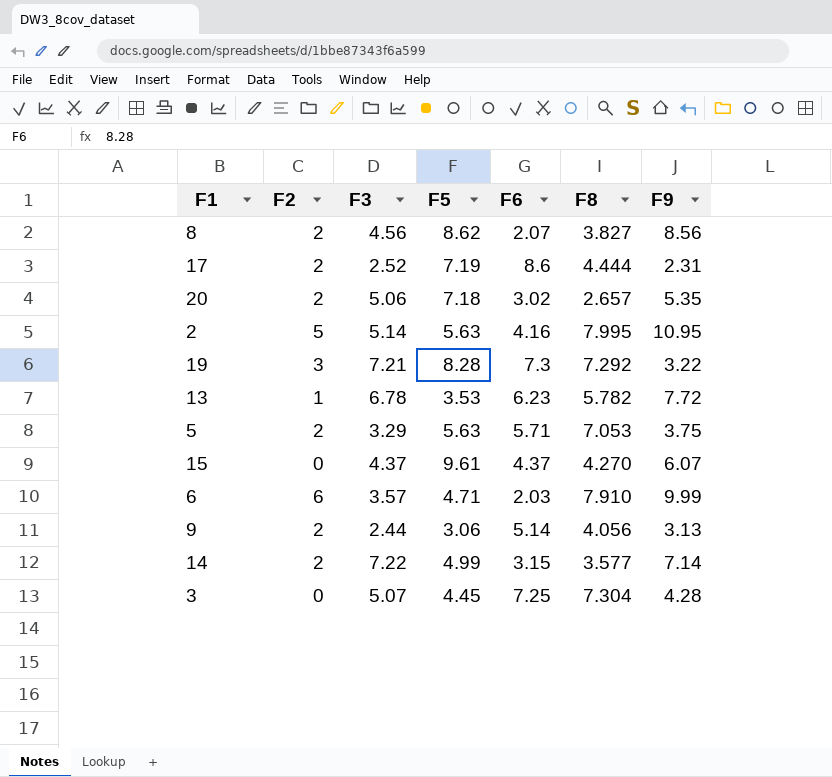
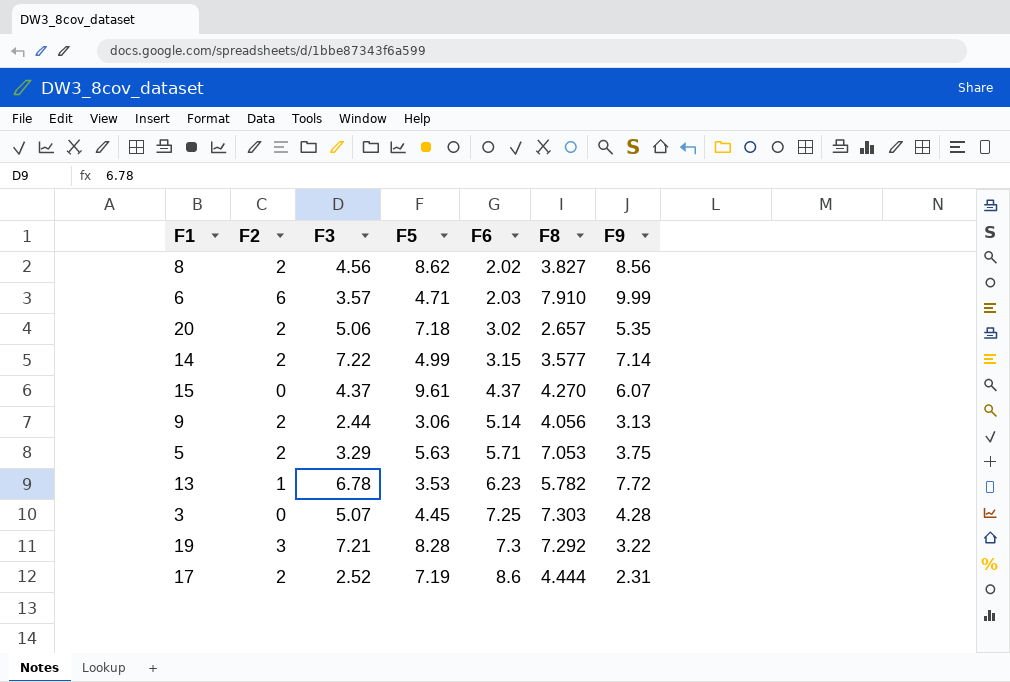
row order: none -> F6 ascending
row 2: 5 | 5.14 | 5.63 | 4.16 | 7.995 | 10.95 -> none
8 | F6: 2.07 -> 2.02
3 | F8: 7.304 -> 7.303

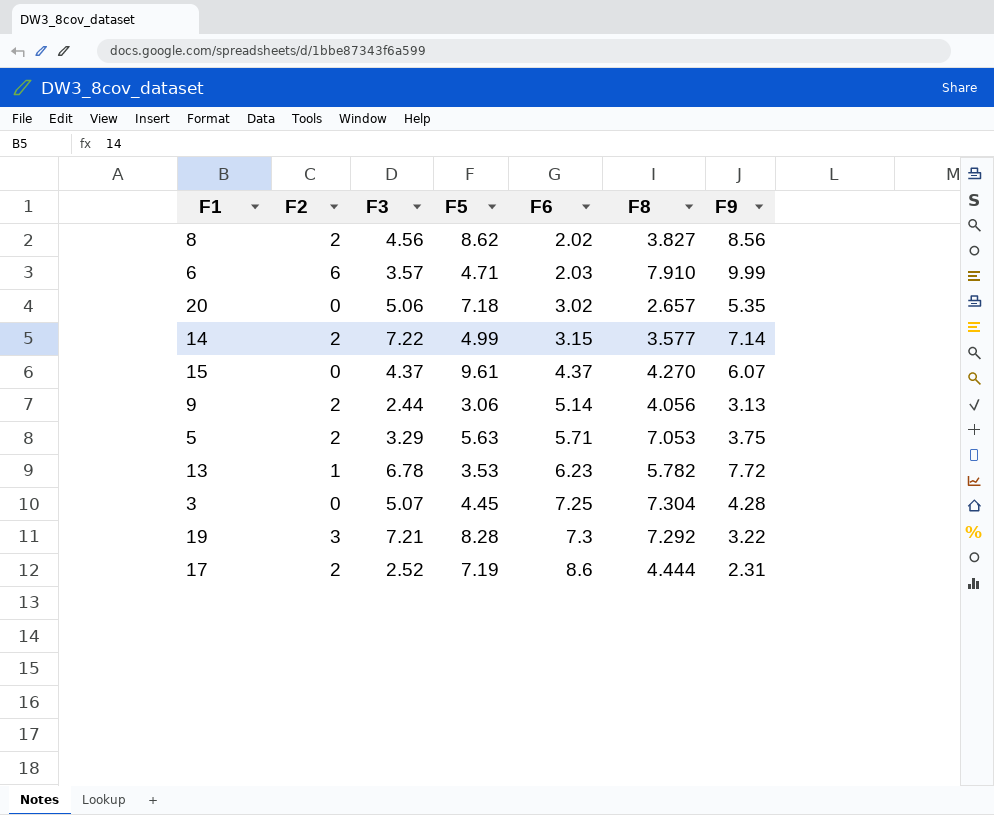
20 | F2: 2 -> 0
3 | F8: 7.303 -> 7.304

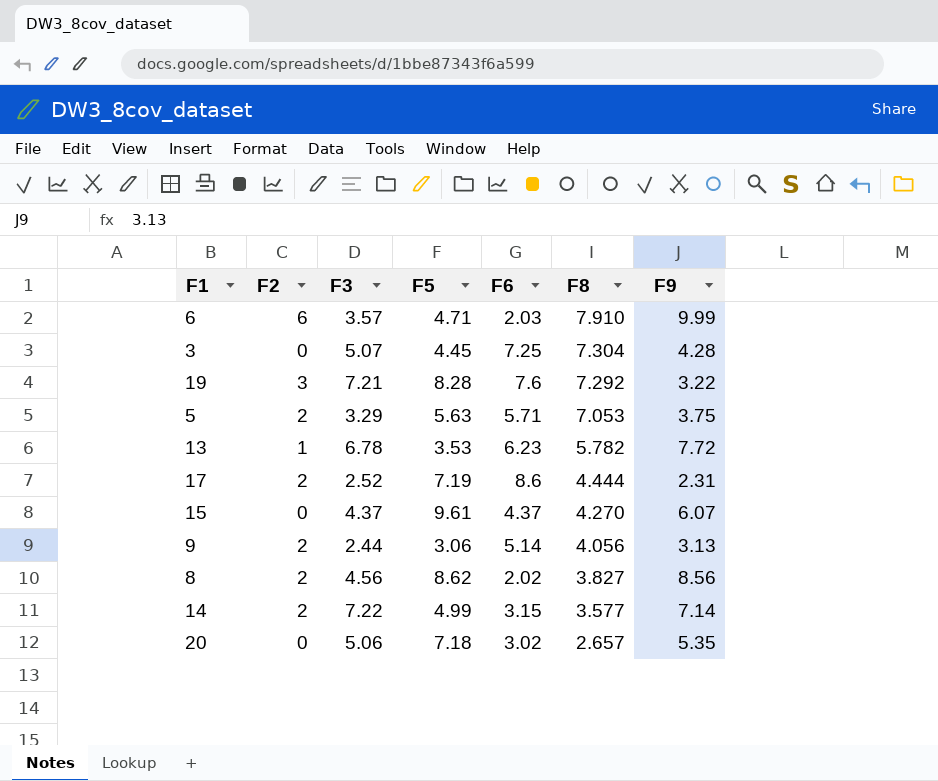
row order: F6 ascending -> F8 descending
19 | F6: 7.3 -> 7.6

